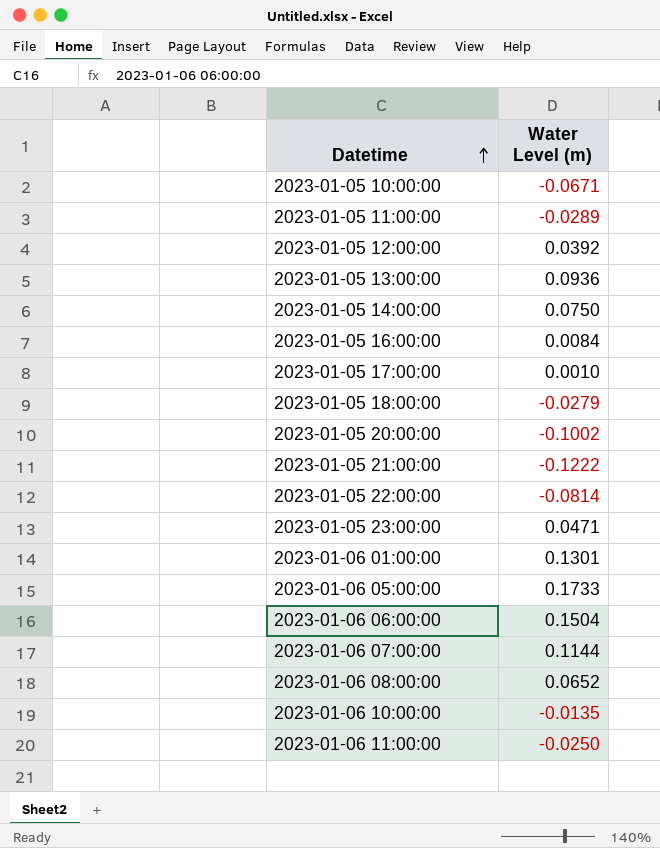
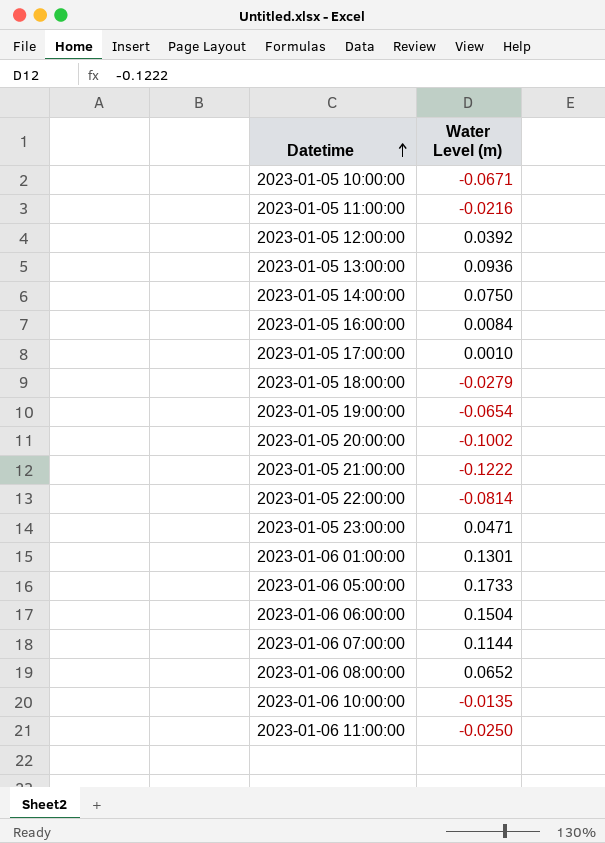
2023-01-05 11:00:00 | Water Level (m): -0.0289 -> -0.0216
row 2023-01-05 19:00:00: none -> -0.0654

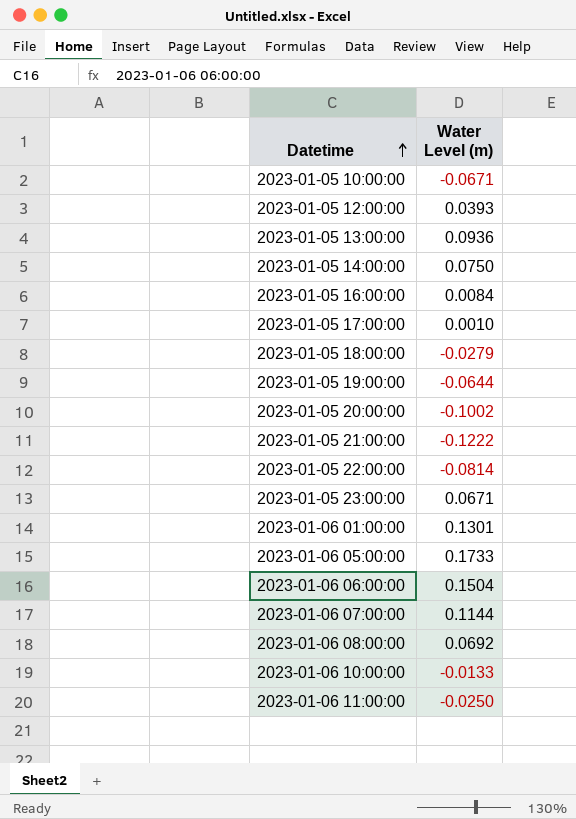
row 2023-01-05 11:00:00: -0.0216 -> none
2023-01-05 12:00:00 | Water Level (m): 0.0392 -> 0.0393
2023-01-05 19:00:00 | Water Level (m): -0.0654 -> -0.0644
2023-01-05 23:00:00 | Water Level (m): 0.0471 -> 0.0671
2023-01-06 08:00:00 | Water Level (m): 0.0652 -> 0.0692
2023-01-06 10:00:00 | Water Level (m): -0.0135 -> -0.0133

